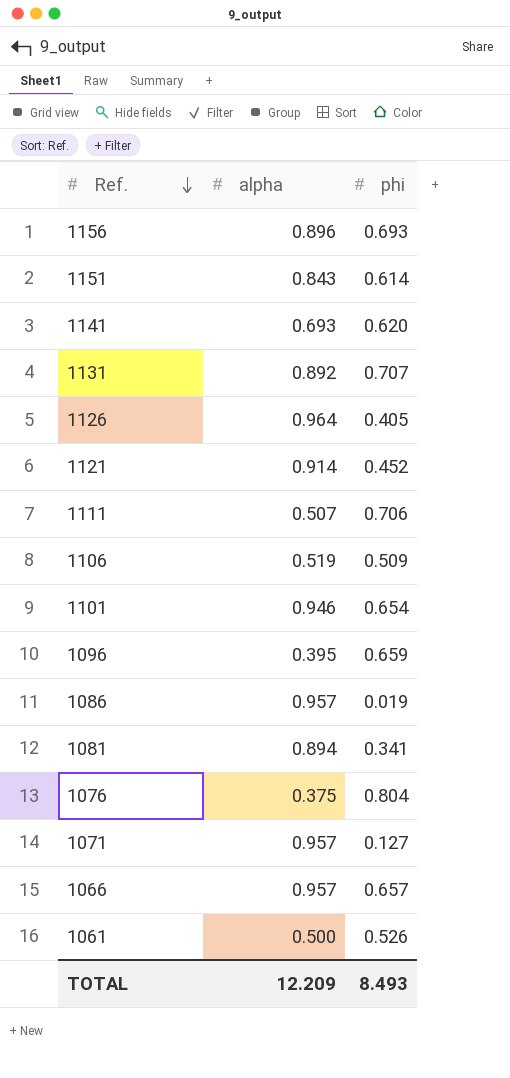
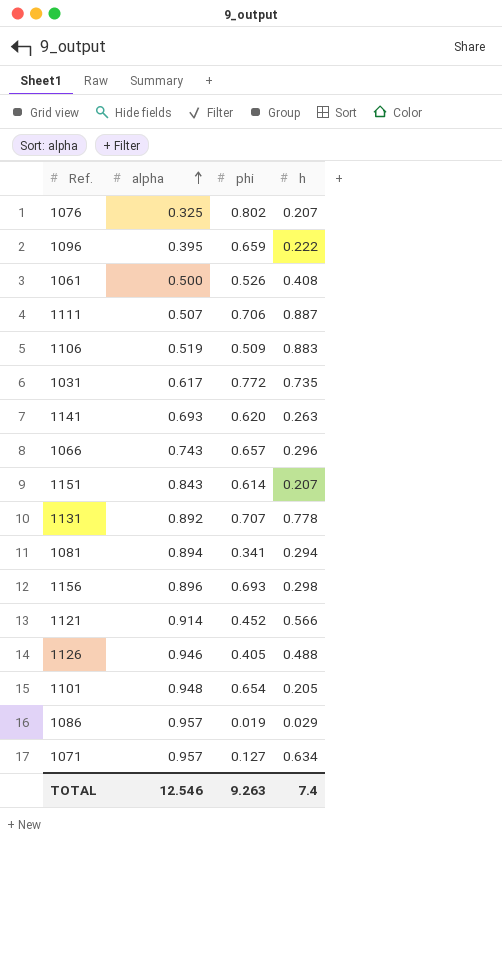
row order: Ref. descending -> alpha ascending
column h | position: none -> 4
1076 | alpha: 0.375 -> 0.325
1076 | phi: 0.804 -> 0.802
row 1031: none -> 0.617 | 0.772 | 0.735
1066 | alpha: 0.957 -> 0.743
1126 | alpha: 0.964 -> 0.946
1101 | alpha: 0.946 -> 0.948
TOTAL | alpha: 12.209 -> 12.546
TOTAL | phi: 8.493 -> 9.263

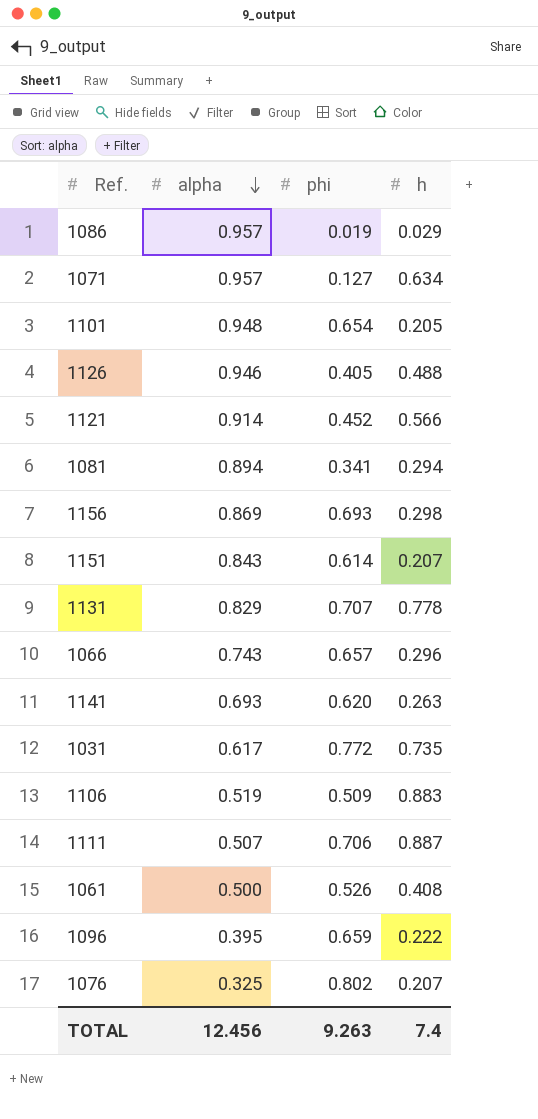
row order: alpha ascending -> alpha descending
1156 | alpha: 0.896 -> 0.869
1131 | alpha: 0.892 -> 0.829
TOTAL | alpha: 12.546 -> 12.456

